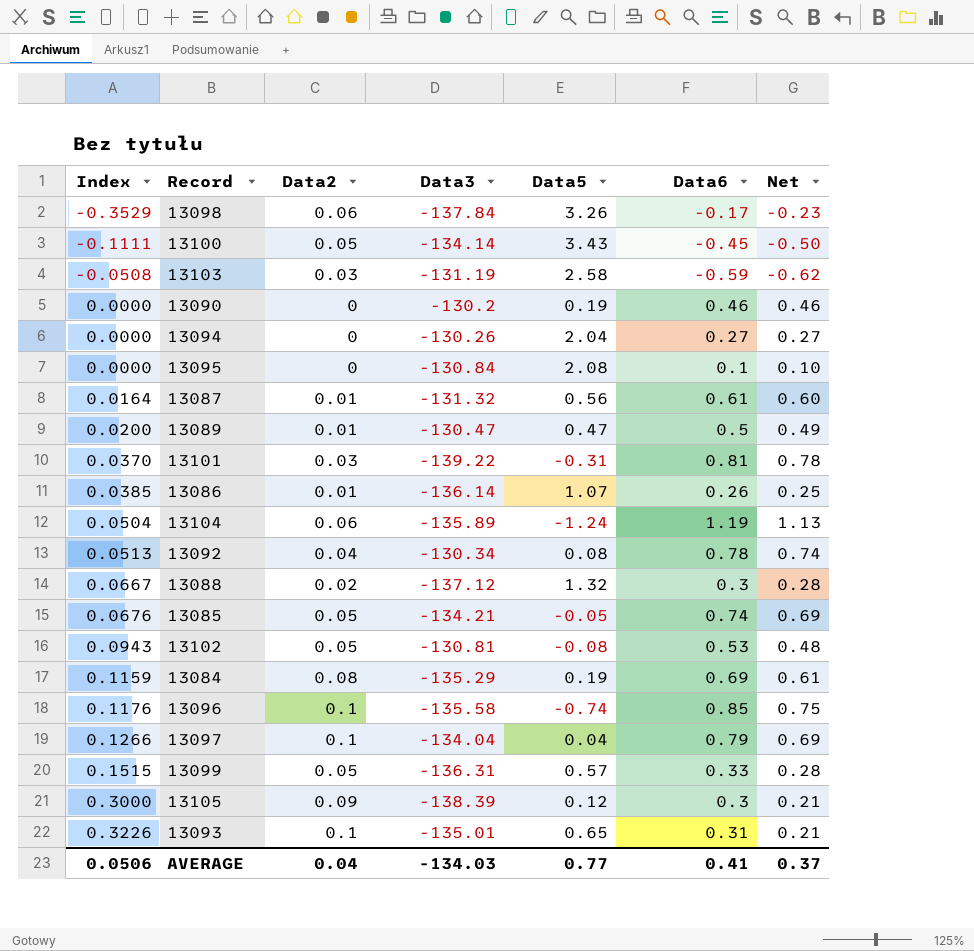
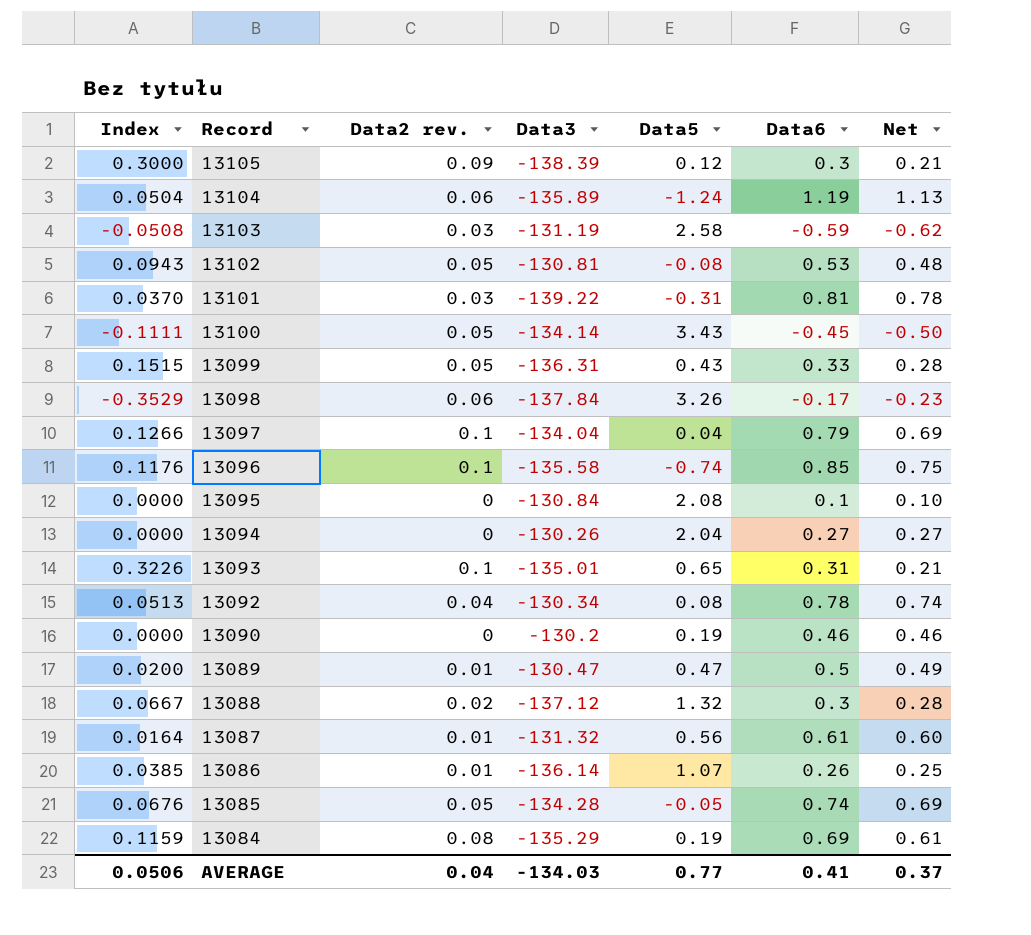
row order: Index ascending -> Record descending
column name: Data2 -> Data2 rev.
13099 | Data5: 0.57 -> 0.43
13085 | Data3: -134.21 -> -134.28

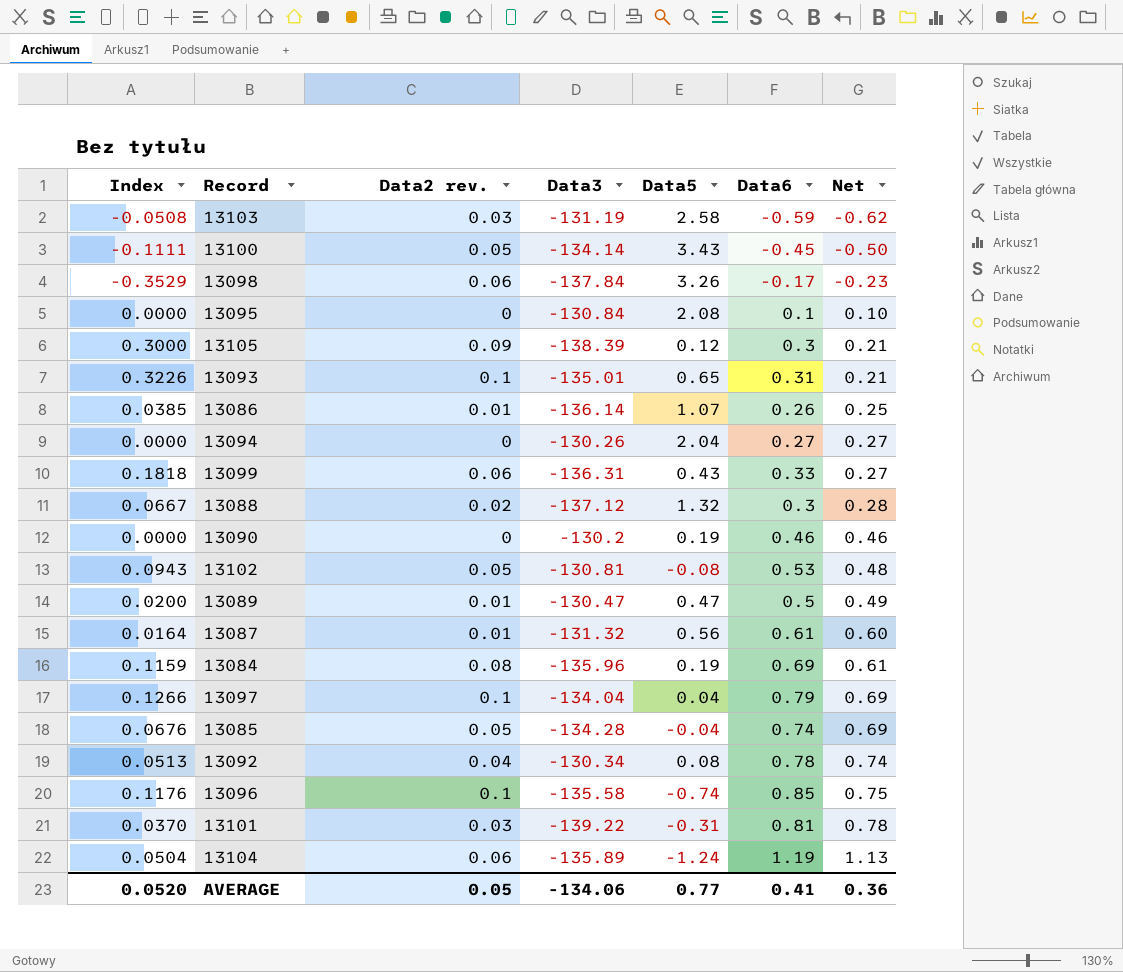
row order: Record descending -> Net ascending
13099 | Index: 0.1515 -> 0.1818
13099 | Data2 rev.: 0.05 -> 0.06
13099 | Net: 0.28 -> 0.27
13084 | Data3: -135.29 -> -135.96
13085 | Data5: -0.05 -> -0.04
AVERAGE | Index: 0.0506 -> 0.0520
AVERAGE | Data2 rev.: 0.04 -> 0.05
AVERAGE | Data3: -134.03 -> -134.06
AVERAGE | Net: 0.37 -> 0.36

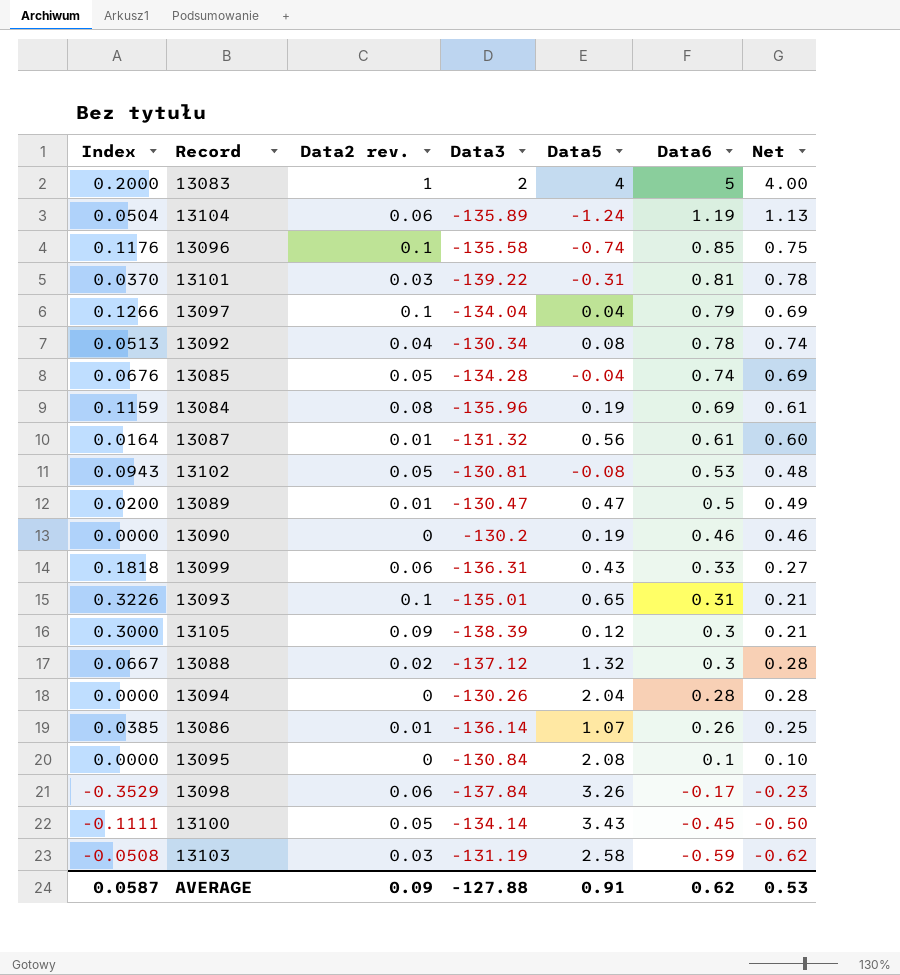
row order: Net ascending -> Data6 descending
row 13083: none -> 0.2000 | 1 | 2 | 4 | 5 | 4.00
13094 | Data6: 0.27 -> 0.28
13094 | Net: 0.27 -> 0.28
AVERAGE | Index: 0.0520 -> 0.0587
AVERAGE | Data2 rev.: 0.05 -> 0.09
AVERAGE | Data3: -134.06 -> -127.88
AVERAGE | Data5: 0.77 -> 0.91
AVERAGE | Data6: 0.41 -> 0.62
AVERAGE | Net: 0.36 -> 0.53

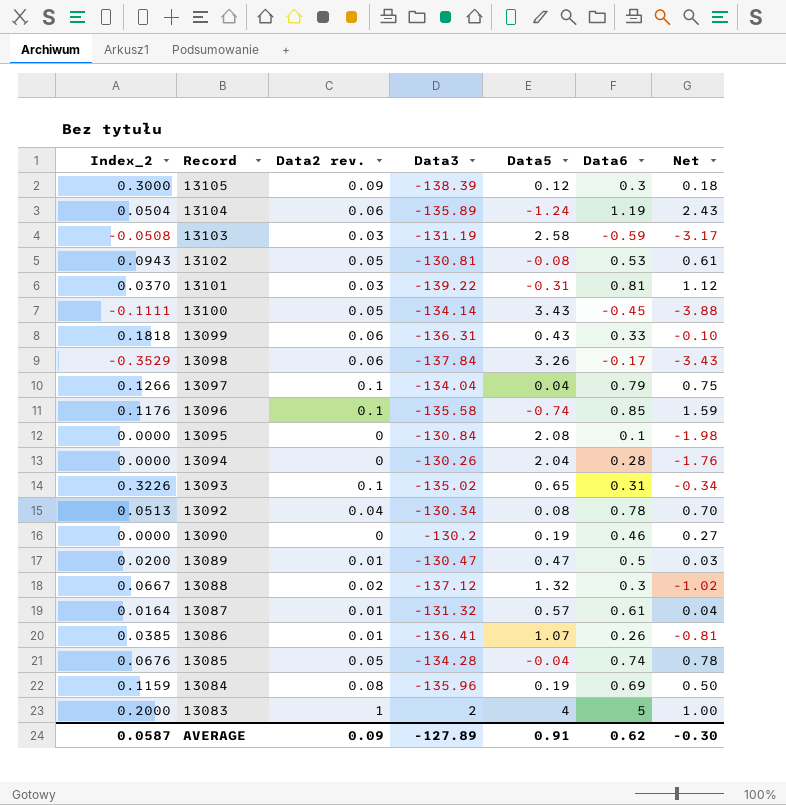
row order: Data6 descending -> Record descending
column name: Index -> Index_2
column Net | formula: [Data6] - [Data2 rev.] -> [Data6] - [Data5]
13093 | Data3: -135.01 -> -135.02
13087 | Data5: 0.56 -> 0.57
13086 | Data3: -136.14 -> -136.41
AVERAGE | Data3: -127.88 -> -127.89
AVERAGE | Net: 0.53 -> -0.30

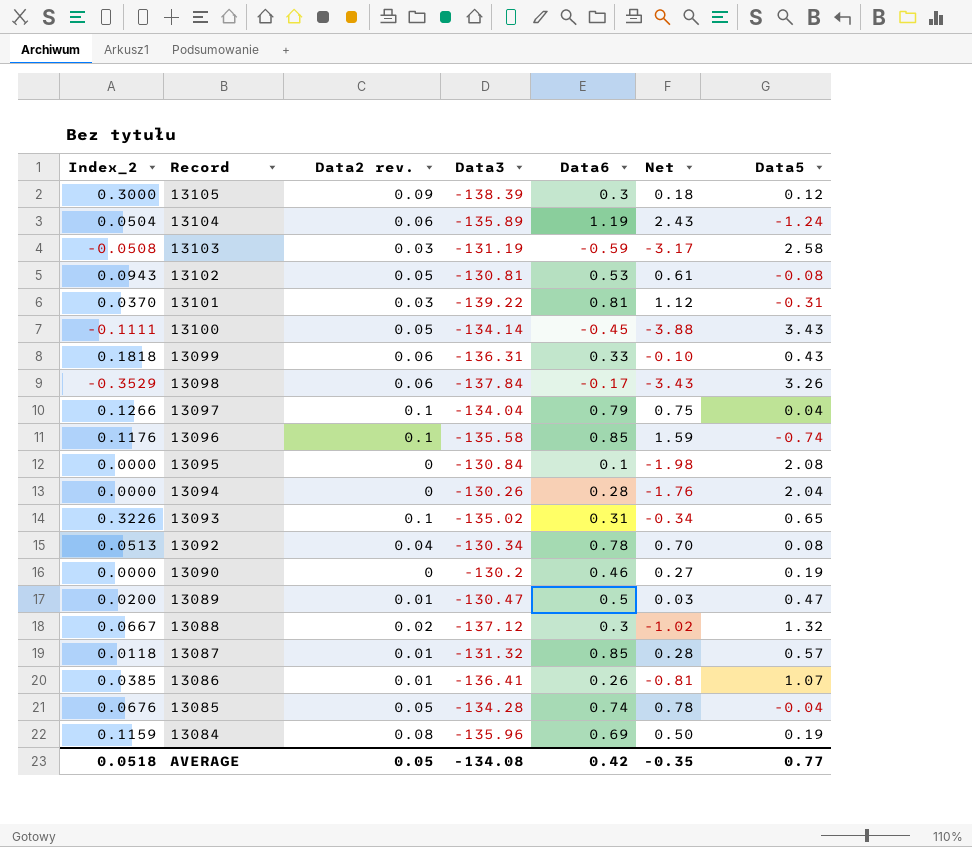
column Data5 | position: 5 -> 7
row 13083: 0.2000 | 1 | 2 | 4 | 5 | 1.00 -> none
13087 | Index_2: 0.0164 -> 0.0118
13087 | Data6: 0.61 -> 0.85
13087 | Net: 0.04 -> 0.28
AVERAGE | Index_2: 0.0587 -> 0.0518
AVERAGE | Data2 rev.: 0.09 -> 0.05
AVERAGE | Data3: -127.89 -> -134.08
AVERAGE | Data6: 0.62 -> 0.42
AVERAGE | Net: -0.30 -> -0.35
AVERAGE | Data5: 0.91 -> 0.77

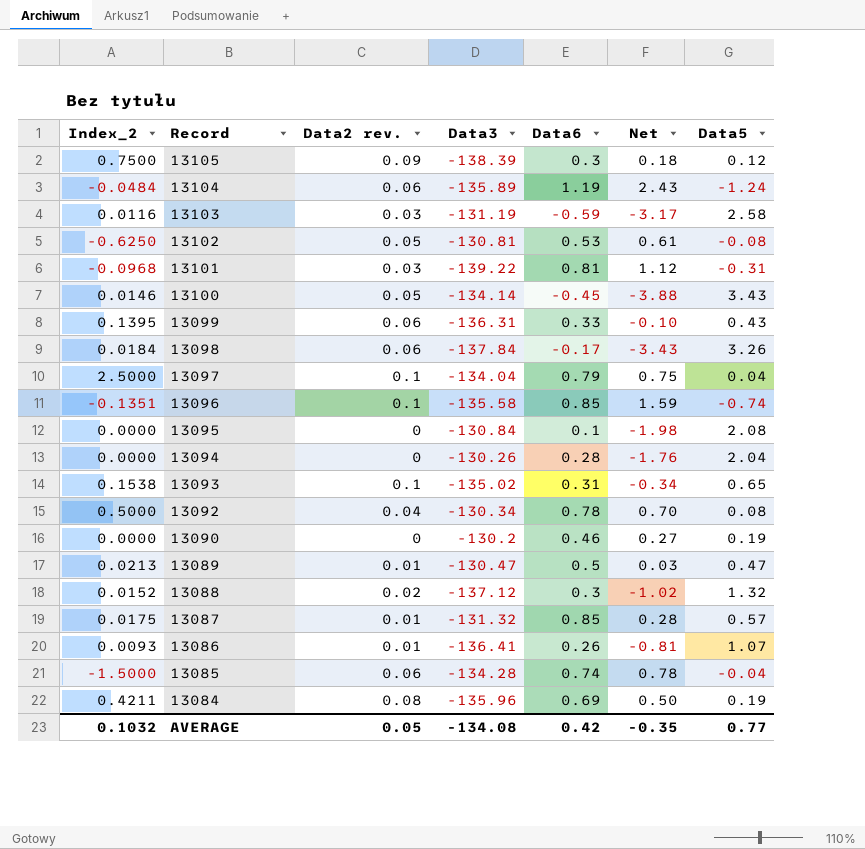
column Index_2 | formula: [Data2 rev.] / [Data6] -> [Data2 rev.] / [Data5]
13085 | Data2 rev.: 0.05 -> 0.06
AVERAGE | Index_2: 0.0518 -> 0.1032

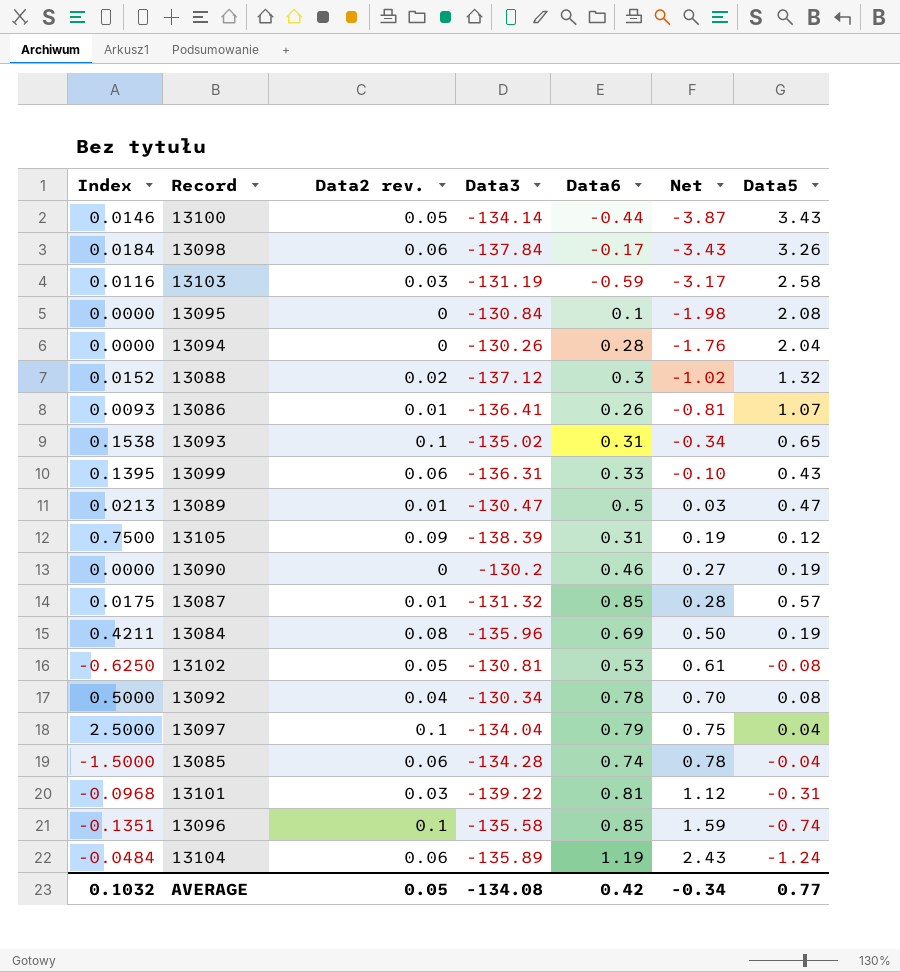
row order: Record descending -> Net ascending
column name: Index_2 -> Index
13100 | Data6: -0.45 -> -0.44
13100 | Net: -3.88 -> -3.87
13105 | Data6: 0.3 -> 0.31
13105 | Net: 0.18 -> 0.19
AVERAGE | Net: -0.35 -> -0.34

